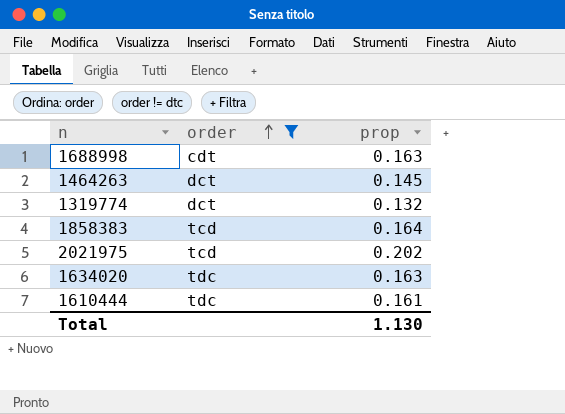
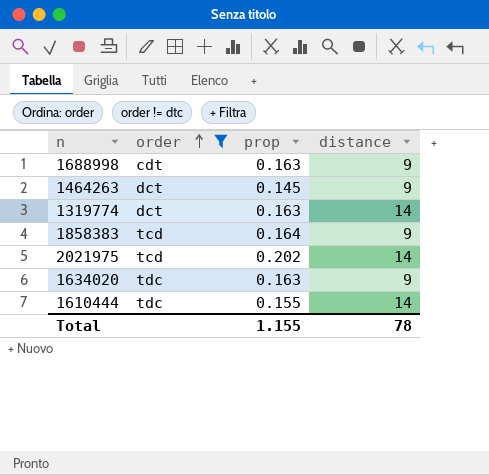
column distance | position: none -> 4
1319774 | prop: 0.132 -> 0.163
1610444 | prop: 0.161 -> 0.155
Total | prop: 1.130 -> 1.155

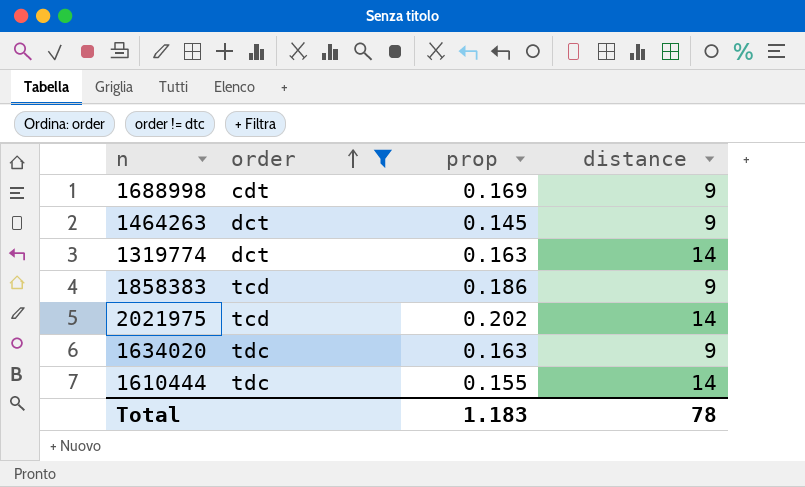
1688998 | prop: 0.163 -> 0.169
1858383 | prop: 0.164 -> 0.186
Total | prop: 1.155 -> 1.183

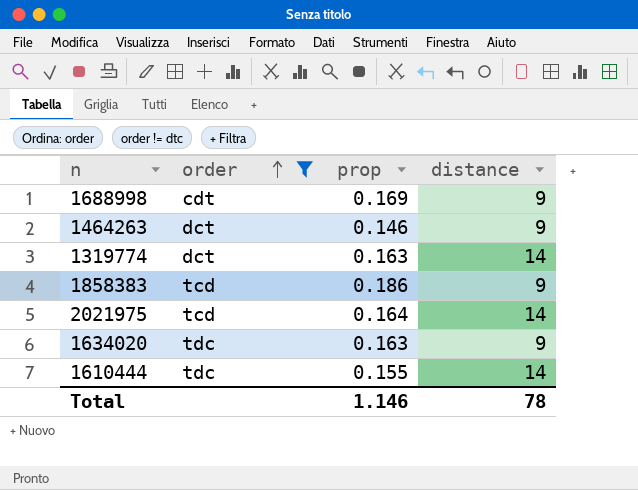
1464263 | prop: 0.145 -> 0.146
2021975 | prop: 0.202 -> 0.164
Total | prop: 1.183 -> 1.146

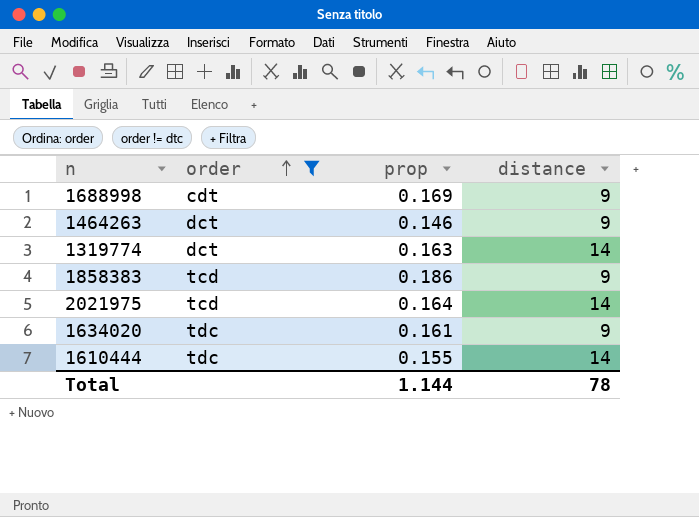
1634020 | prop: 0.163 -> 0.161
Total | prop: 1.146 -> 1.144

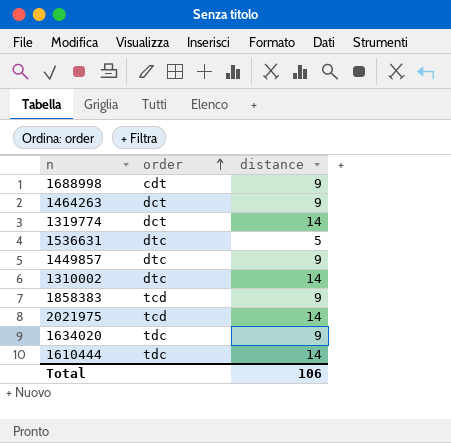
filter: order != dtc -> none
column prop | position: 3 -> none
Total | distance: 78 -> 106

